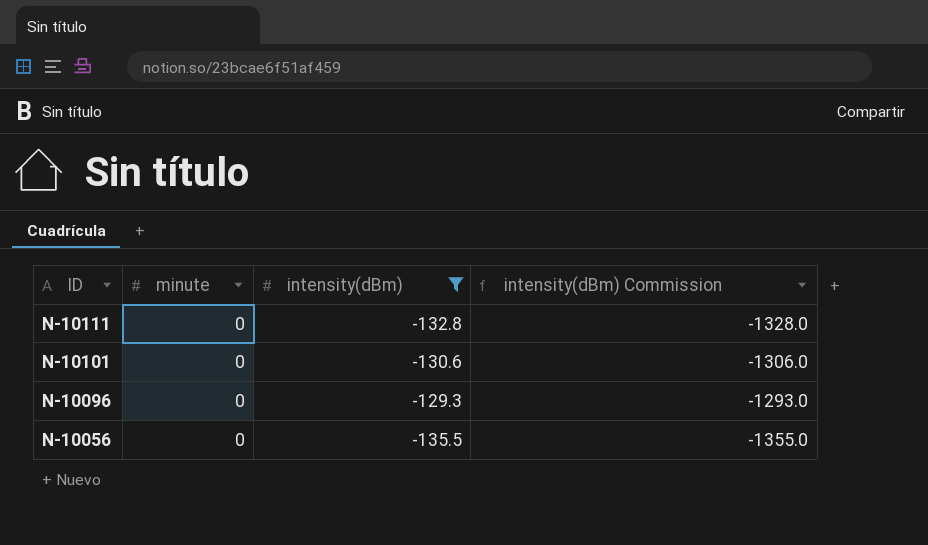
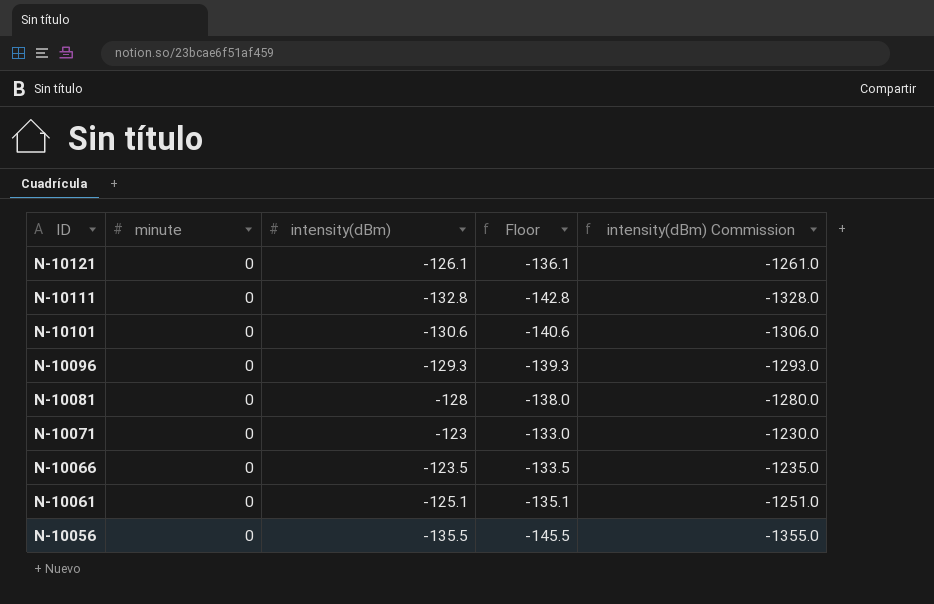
filter: intensity(dBm) <= -129.3 -> none
column Floor | formula: none -> [intensity(dBm)] - 10

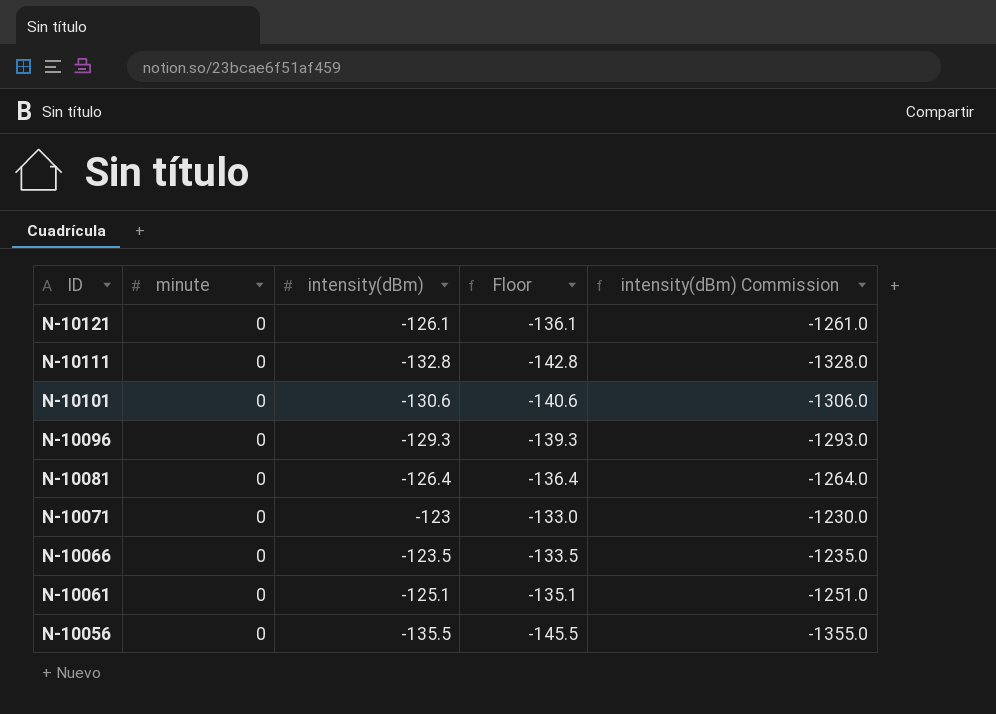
N-10081 | intensity(dBm): -128 -> -126.4
N-10081 | Floor: -138.0 -> -136.4
N-10081 | intensity(dBm) Commission: -1280.0 -> -1264.0

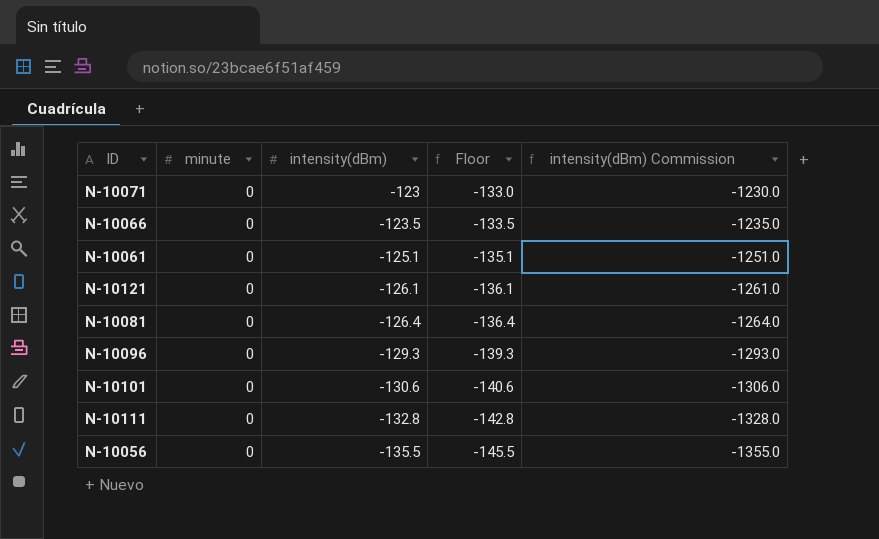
row order: ID descending -> intensity(dBm) descending

